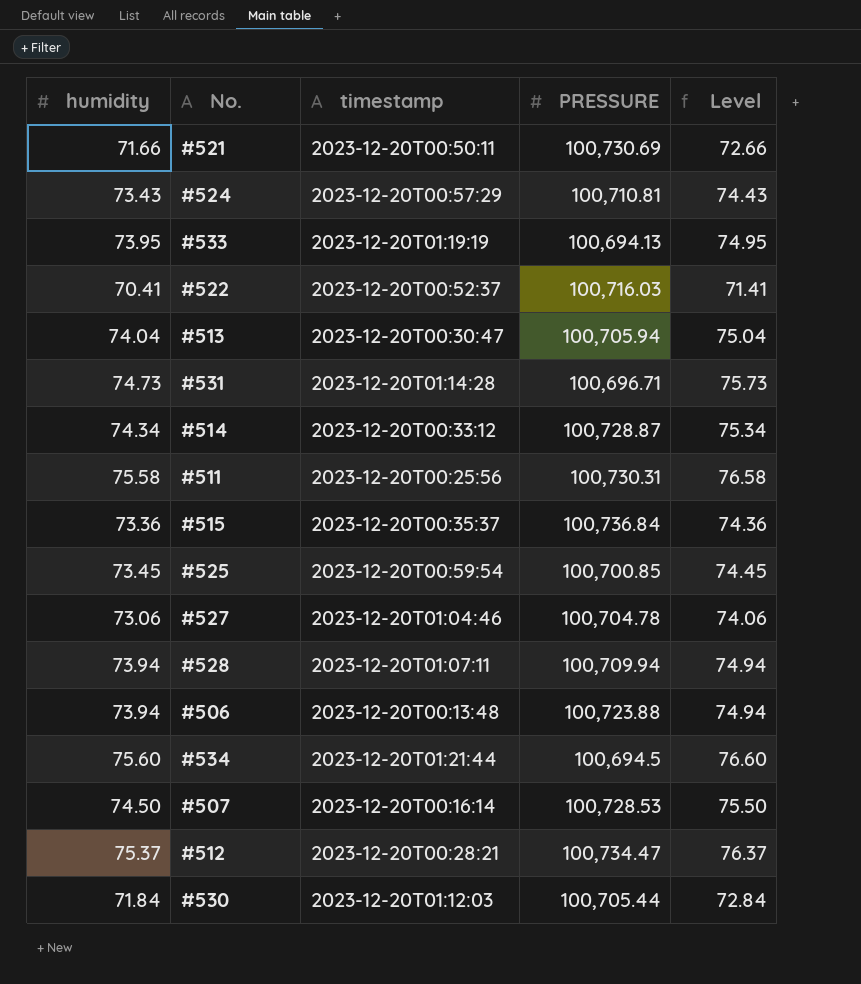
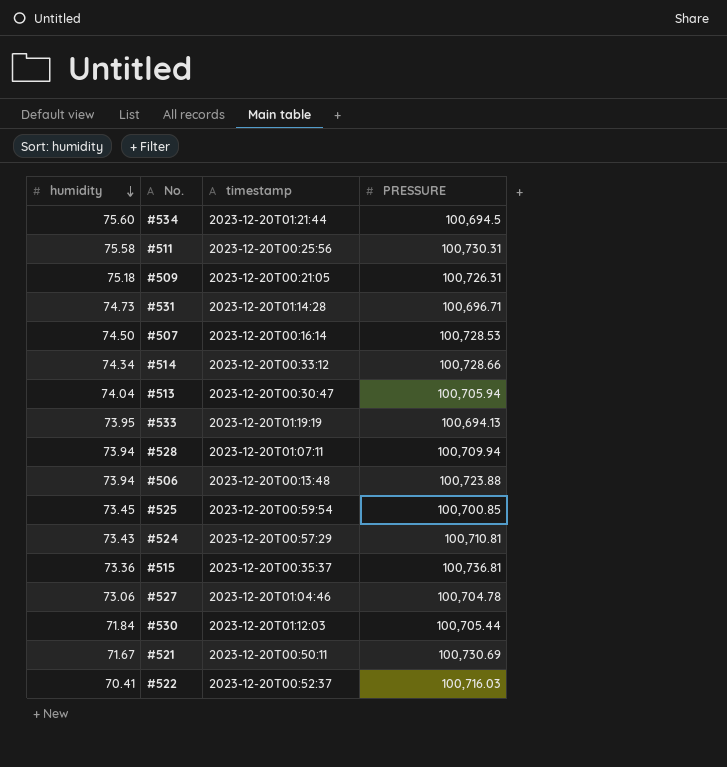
row order: none -> humidity descending
column Level | formula: [humidity] + 1 -> none
row #512: 75.37 | 2023-12-20T00:28:21 | 100,734.47 | 76.37 -> none
row #509: none -> 75.18 | 2023-12-20T00:21:05 | 100,726.31
#514 | PRESSURE: 100,728.87 -> 100,728.66
#515 | PRESSURE: 100,736.84 -> 100,736.81
#521 | humidity: 71.66 -> 71.67

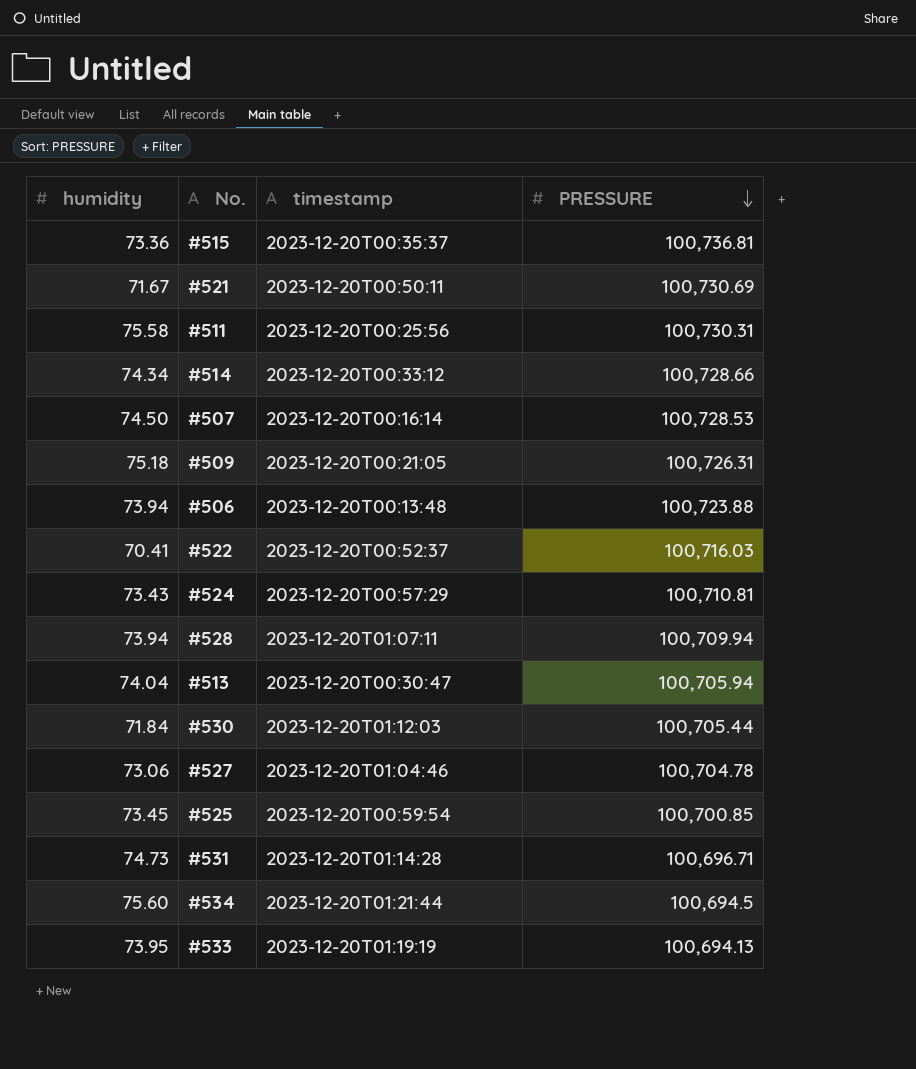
row order: humidity descending -> PRESSURE descending

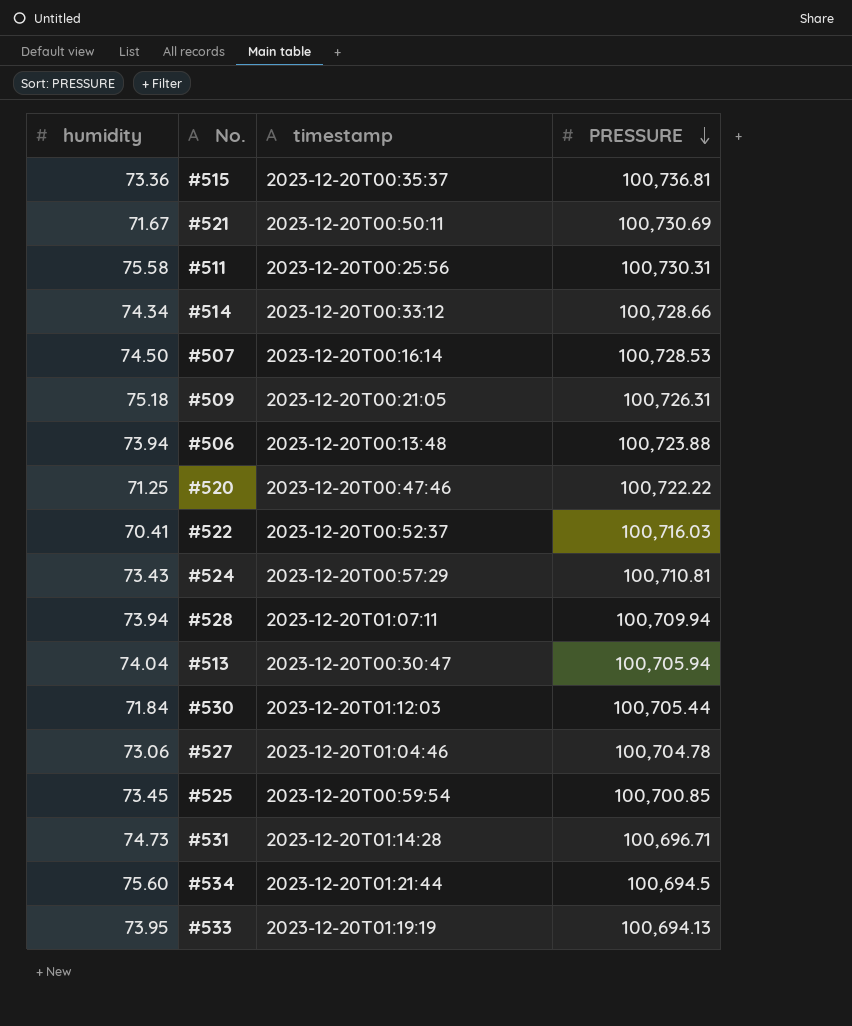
row #520: none -> 71.25 | 2023-12-20T00:47:46 | 100,722.22

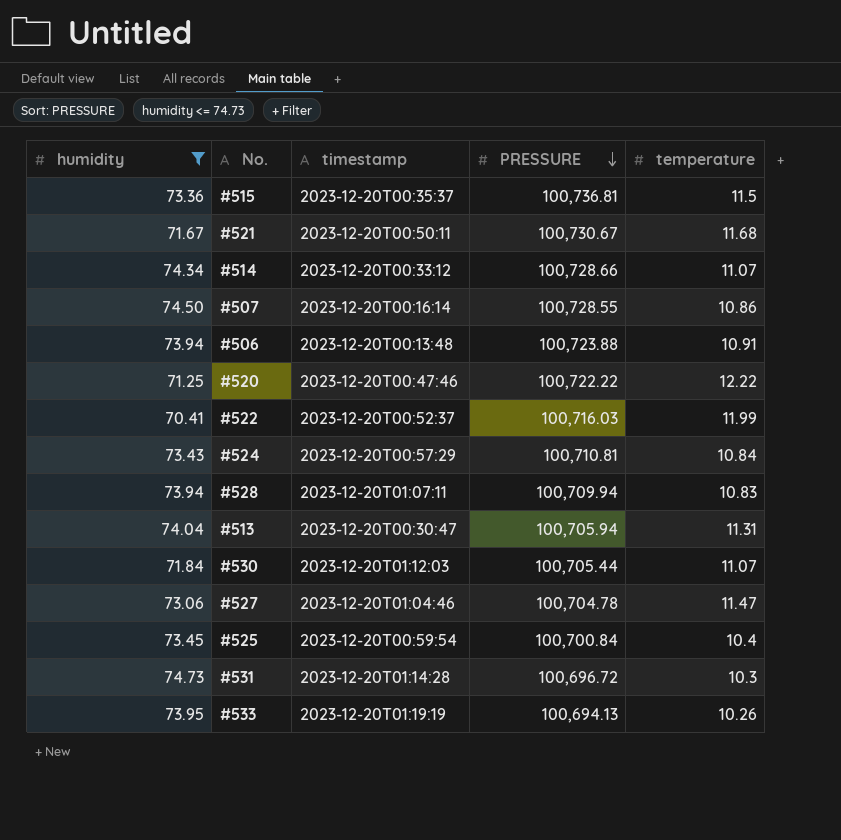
filter: none -> humidity <= 74.73
column temperature | position: none -> 5
#521 | PRESSURE: 100,730.69 -> 100,730.67
#507 | PRESSURE: 100,728.53 -> 100,728.55
#525 | PRESSURE: 100,700.85 -> 100,700.84
#531 | PRESSURE: 100,696.71 -> 100,696.72

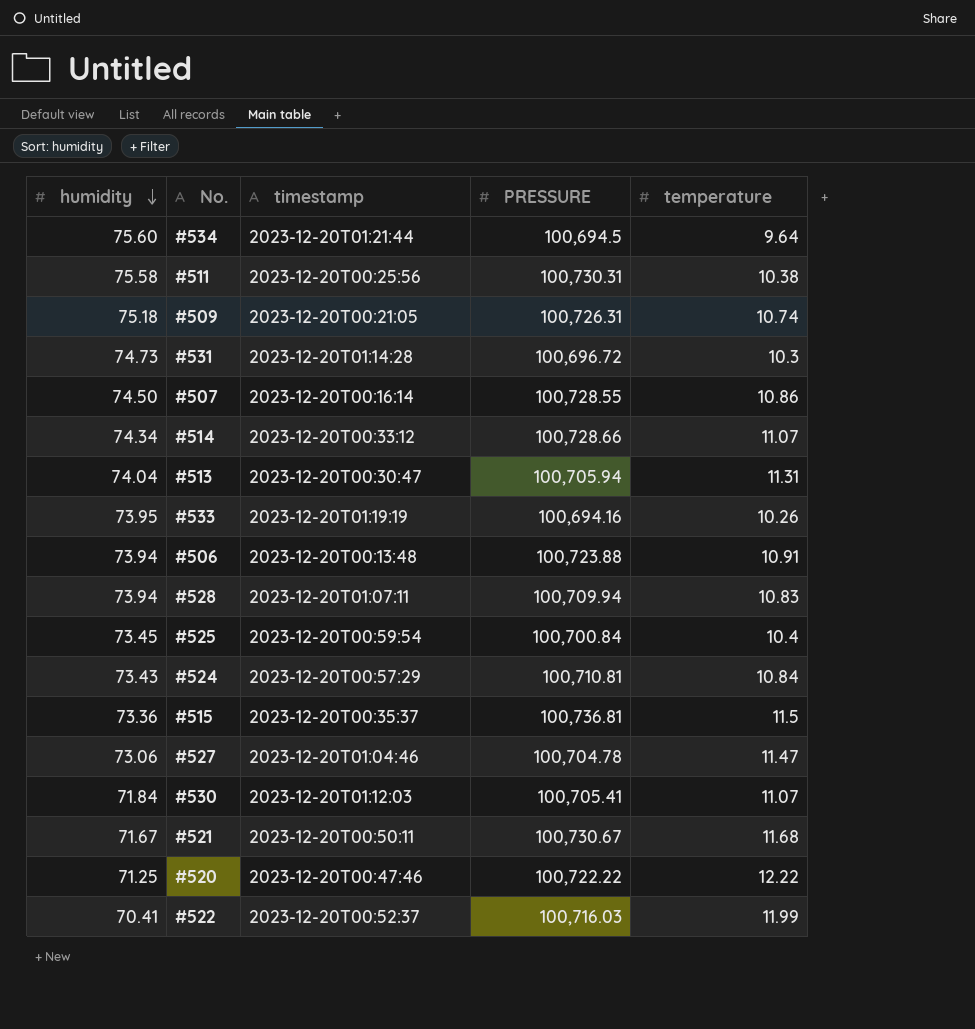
filter: humidity <= 74.73 -> none
row order: PRESSURE descending -> humidity descending
#533 | PRESSURE: 100,694.13 -> 100,694.16
#530 | PRESSURE: 100,705.44 -> 100,705.41

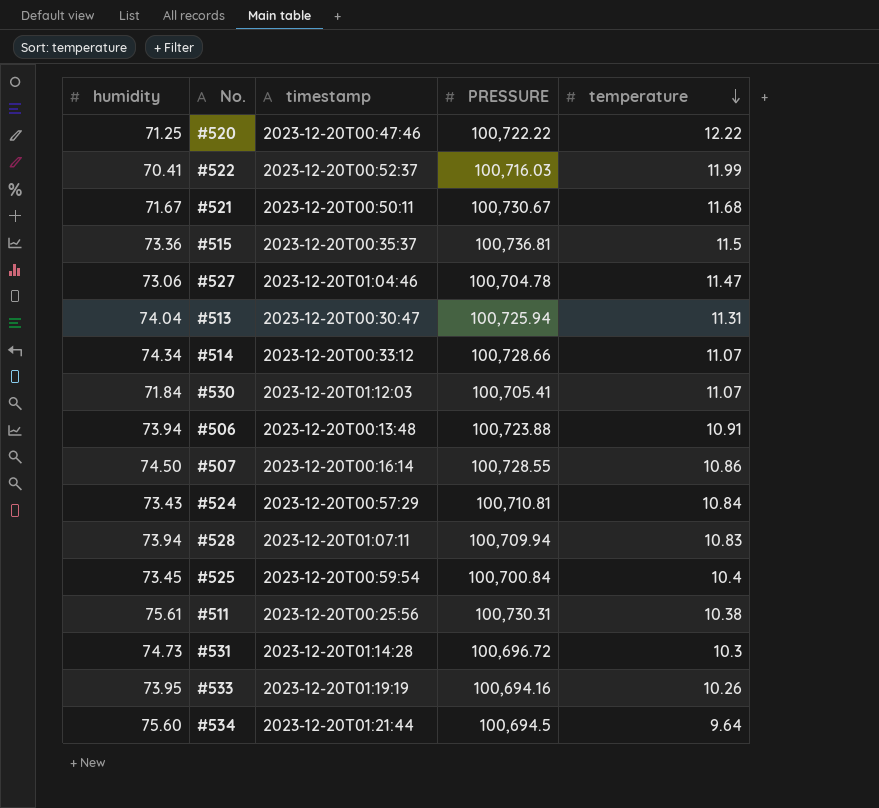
row order: humidity descending -> temperature descending
row #509: 75.18 | 2023-12-20T00:21:05 | 100,726.31 | 10.74 -> none
#513 | PRESSURE: 100,705.94 -> 100,725.94
#511 | humidity: 75.58 -> 75.61

